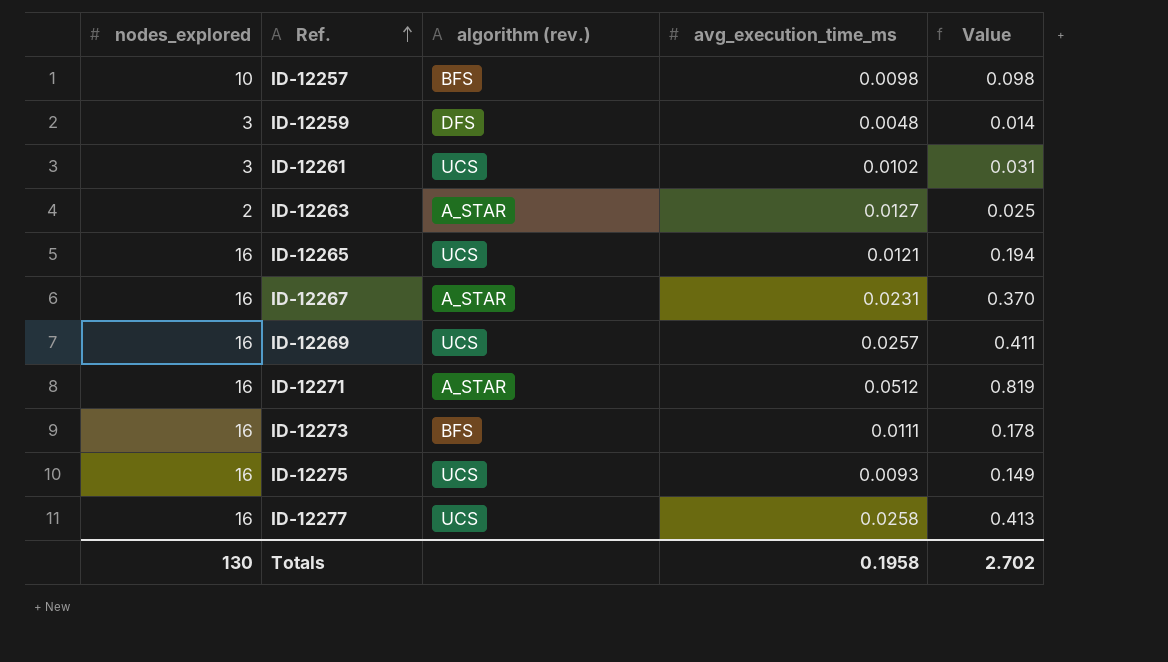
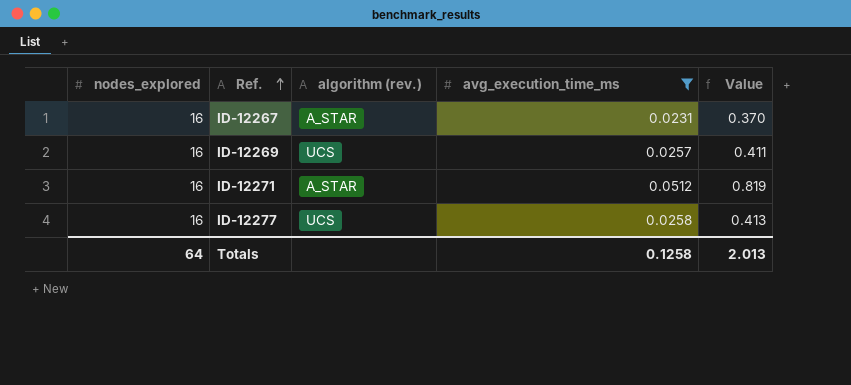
filter: none -> avg_execution_time_ms >= 0.0231
Totals | nodes_explored: 130 -> 64
Totals | avg_execution_time_ms: 0.1958 -> 0.1258
Totals | Value: 2.702 -> 2.013

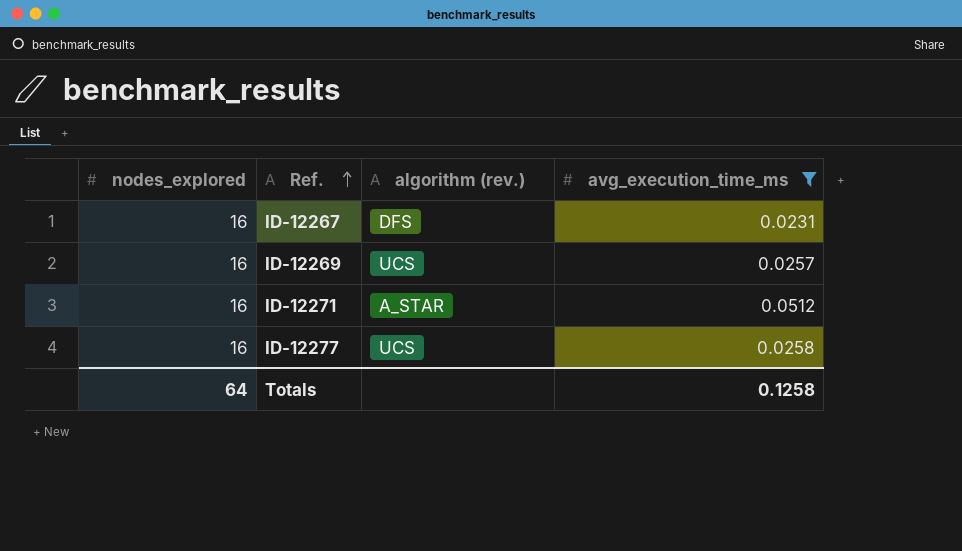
column Value | formula: [nodes_explored] * [avg_execution_time_ms] -> none
ID-12267 | algorithm (rev.): A_STAR -> DFS

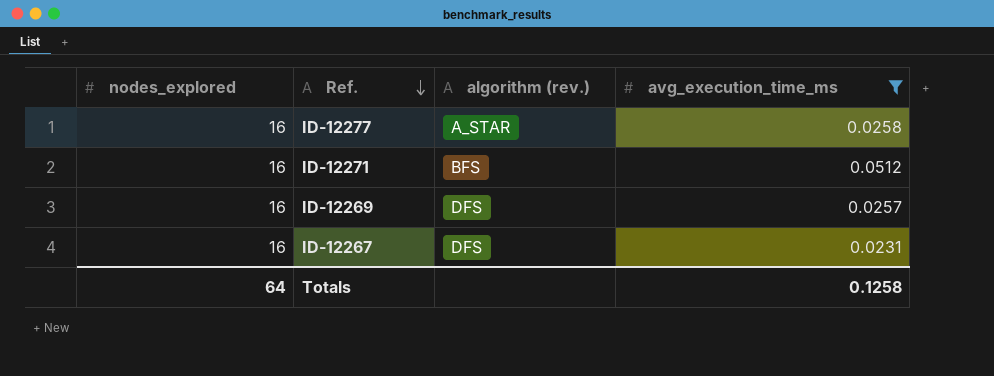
row order: Ref. ascending -> Ref. descending
ID-12277 | algorithm (rev.): UCS -> A_STAR
ID-12271 | algorithm (rev.): A_STAR -> BFS
ID-12269 | algorithm (rev.): UCS -> DFS

